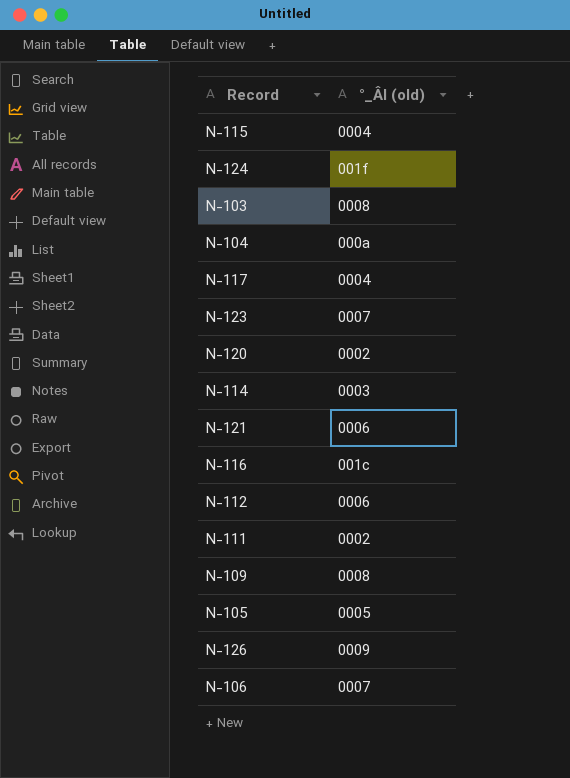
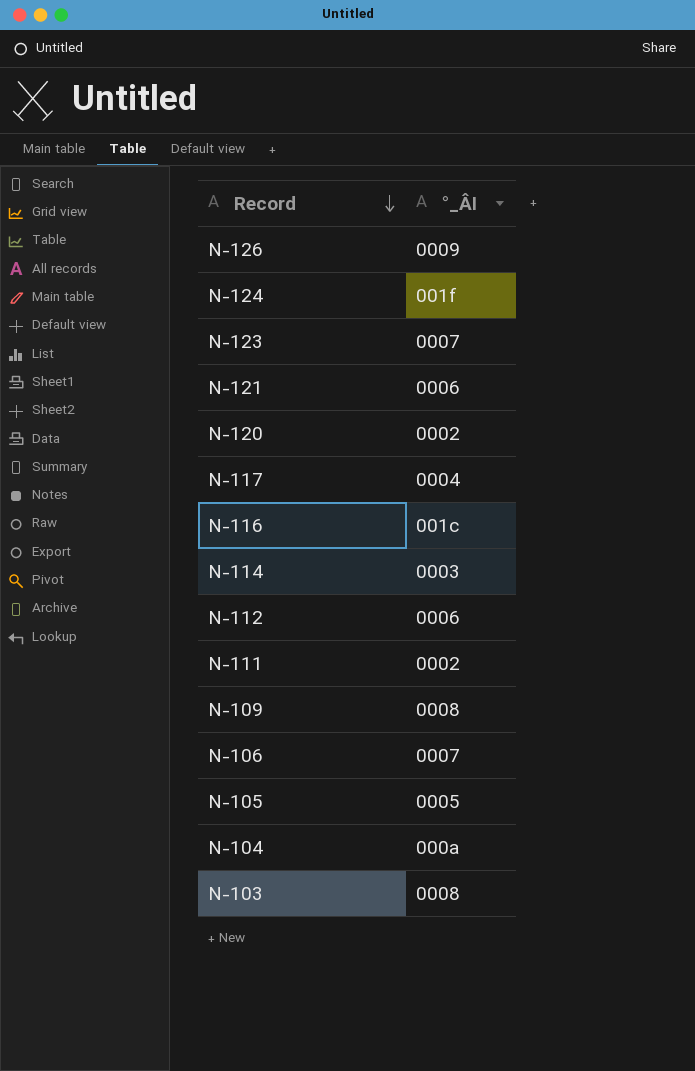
row order: none -> Record descending
column name: °_ÂI (old) -> °_ÂI
row N-115: 0004 -> none

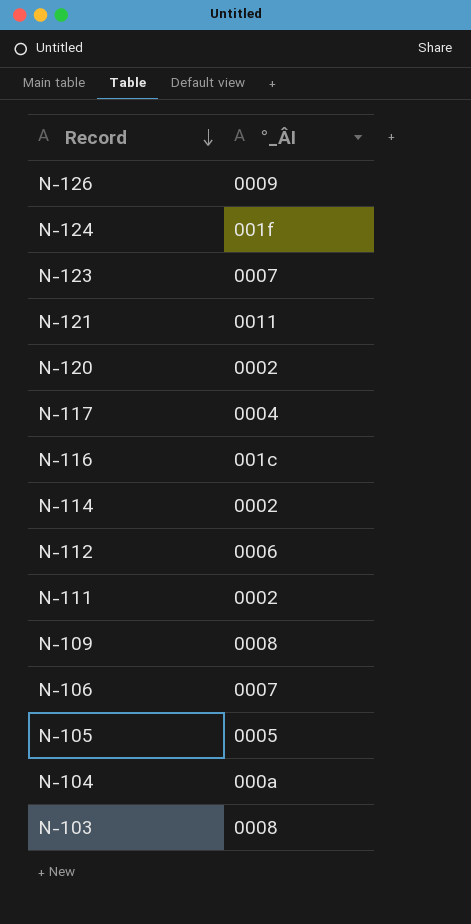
N-121 | °_ÂI: 0006 -> 0011
N-114 | °_ÂI: 0003 -> 0002

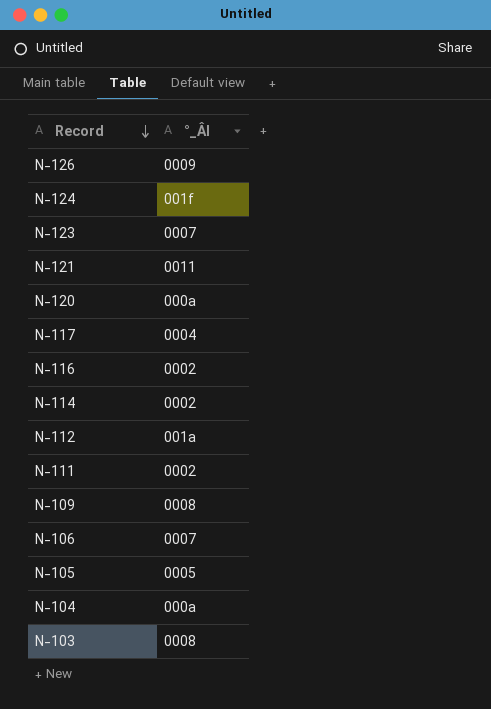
N-120 | °_ÂI: 0002 -> 000a
N-116 | °_ÂI: 001c -> 0002
N-112 | °_ÂI: 0006 -> 001a

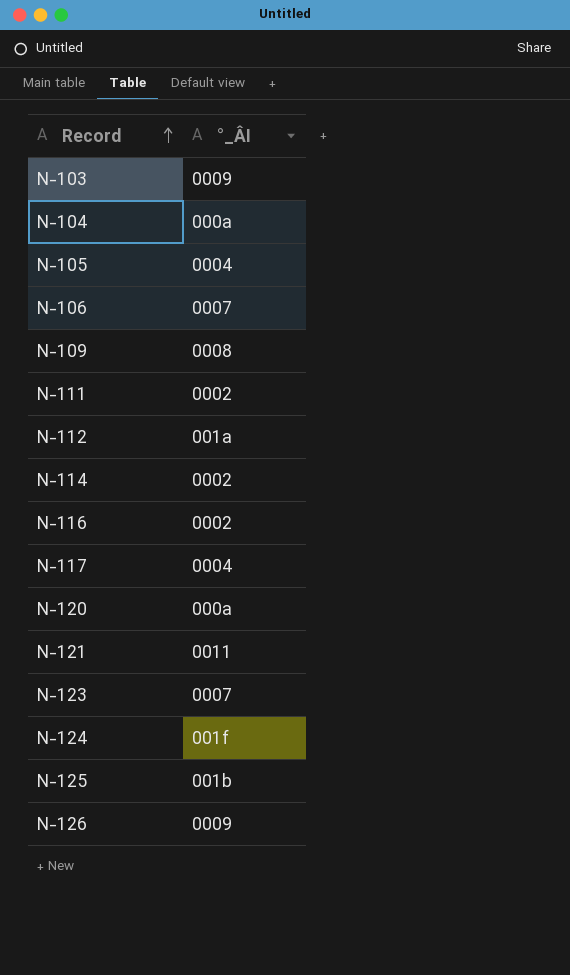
row order: Record descending -> Record ascending
N-103 | °_ÂI: 0008 -> 0009
N-105 | °_ÂI: 0005 -> 0004
row N-125: none -> 001b

